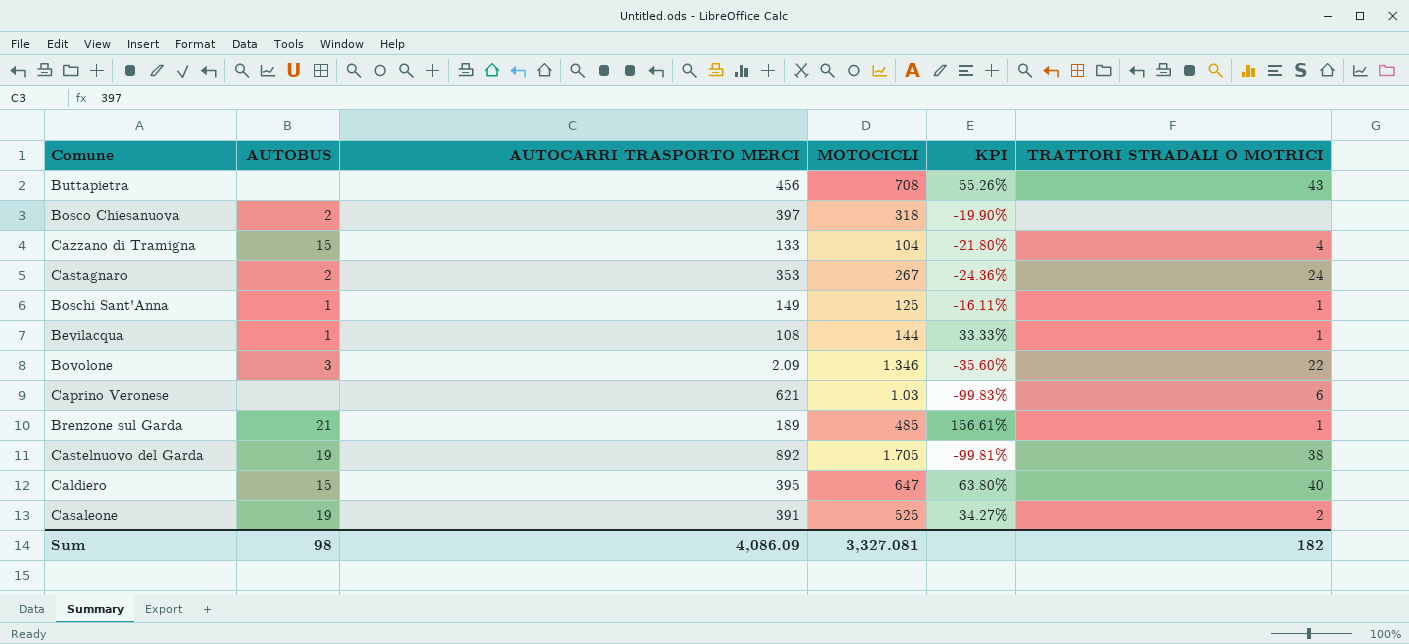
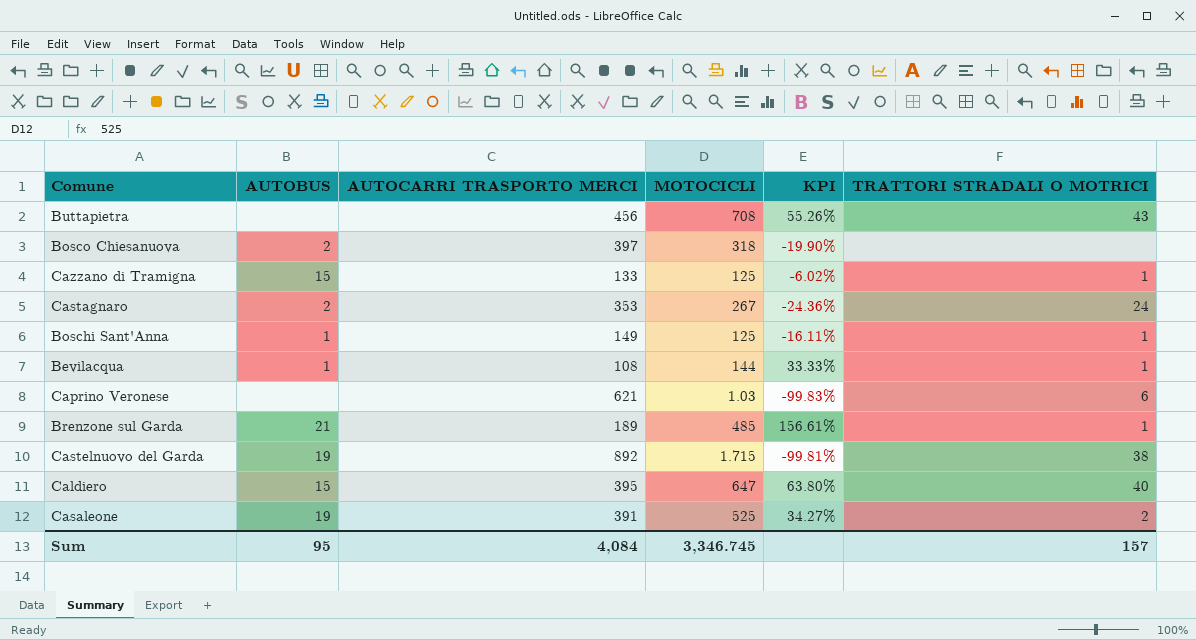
row Bovolone: 3 | 2.09 | 1.346 | -35.60% | 22 -> none
Cazzano di Tramigna | MOTOCICLI: 104 -> 125
Cazzano di Tramigna | KPI: -21.80% -> -6.02%
Cazzano di Tramigna | TRATTORI STRADALI O MOTRICI: 4 -> 1
Castelnuovo del Garda | MOTOCICLI: 1.705 -> 1.715
Sum | AUTOBUS: 98 -> 95
Sum | AUTOCARRI TRASPORTO MERCI: 4,086.09 -> 4,084
Sum | MOTOCICLI: 3,327.081 -> 3,346.745
Sum | TRATTORI STRADALI O MOTRICI: 182 -> 157

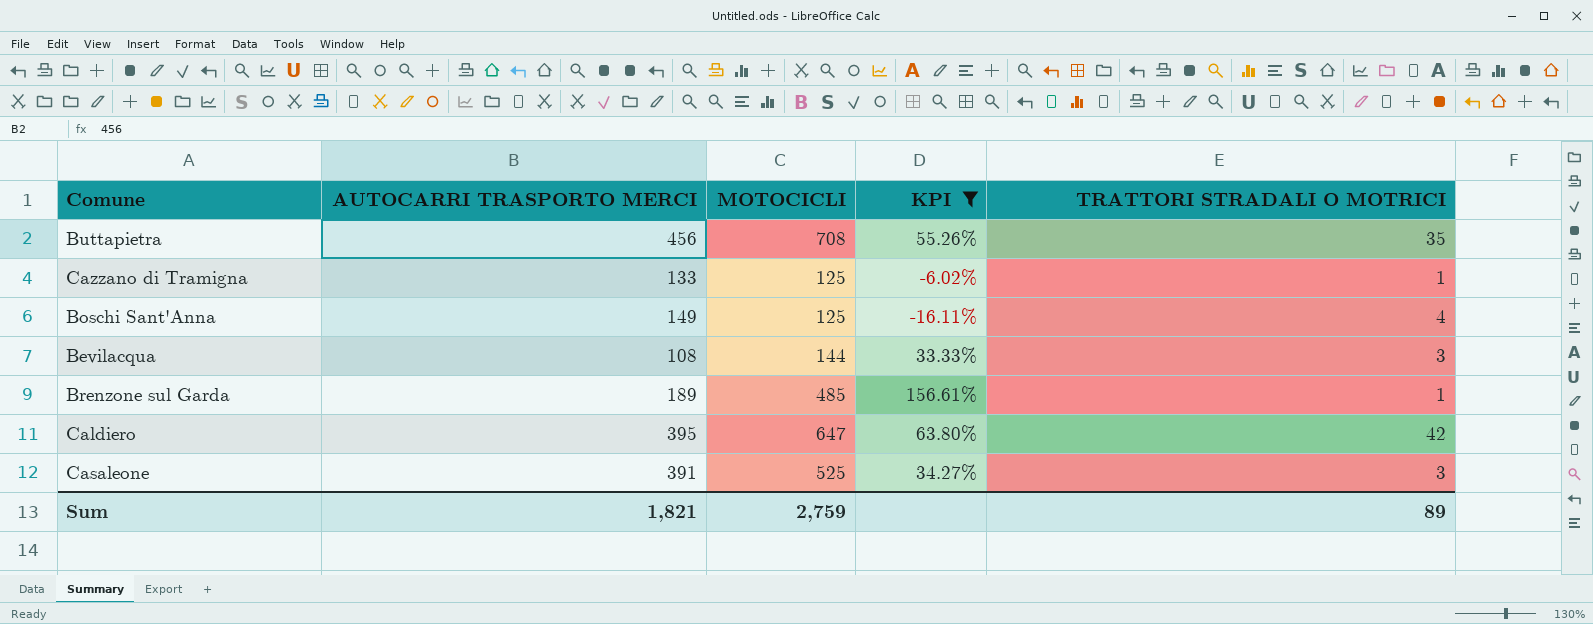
filter: none -> KPI >= -16.11%
column AUTOBUS | position: 2 -> none
Buttapietra | TRATTORI STRADALI O MOTRICI: 43 -> 35
Boschi Sant'Anna | TRATTORI STRADALI O MOTRICI: 1 -> 4
Bevilacqua | TRATTORI STRADALI O MOTRICI: 1 -> 3
Caldiero | TRATTORI STRADALI O MOTRICI: 40 -> 42
Casaleone | TRATTORI STRADALI O MOTRICI: 2 -> 3
Sum | AUTOCARRI TRASPORTO MERCI: 4,084 -> 1,821
Sum | MOTOCICLI: 3,346.745 -> 2,759
Sum | TRATTORI STRADALI O MOTRICI: 157 -> 89

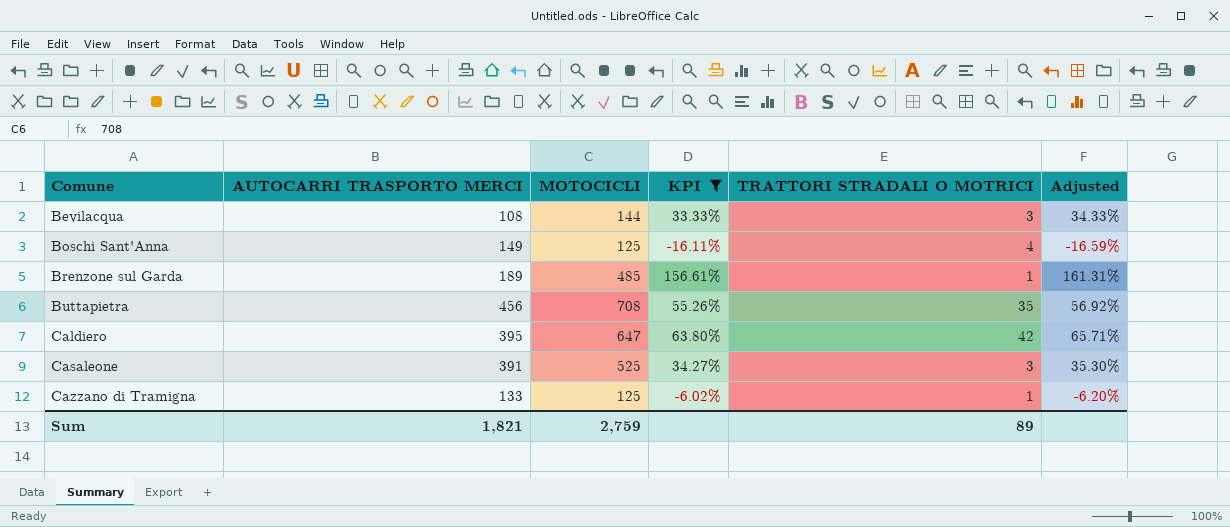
row order: none -> Comune ascending
column Adjusted | formula: none -> [KPI] * 1.03

